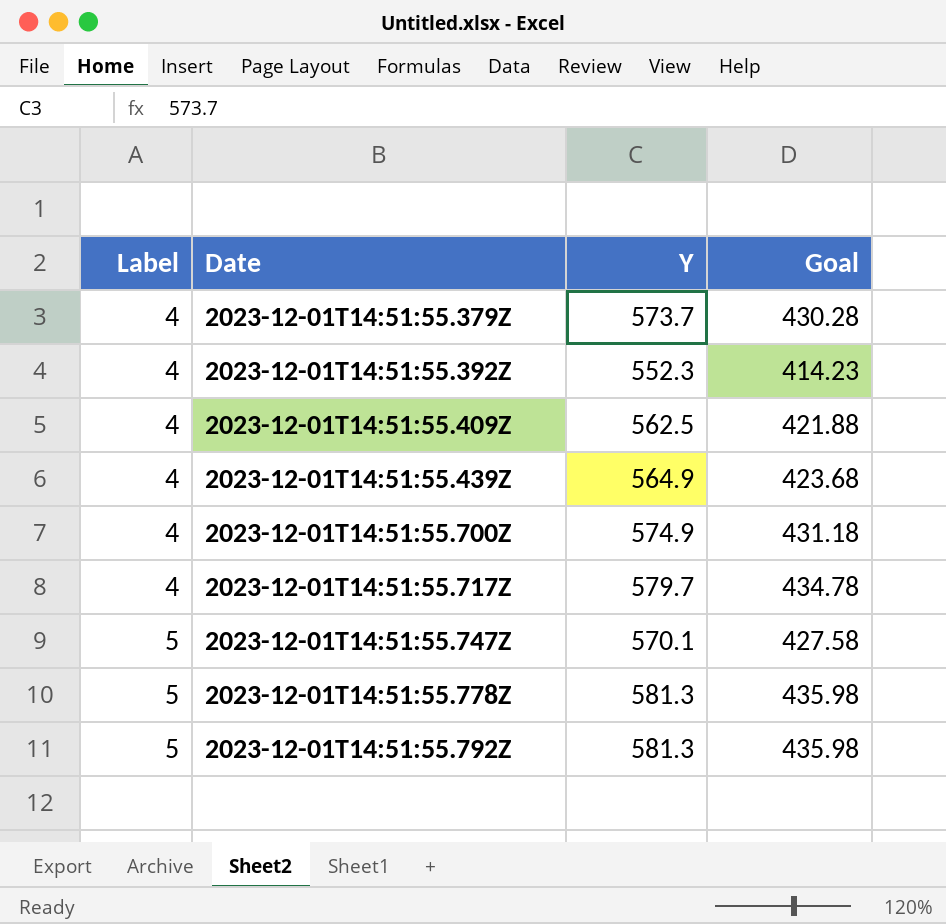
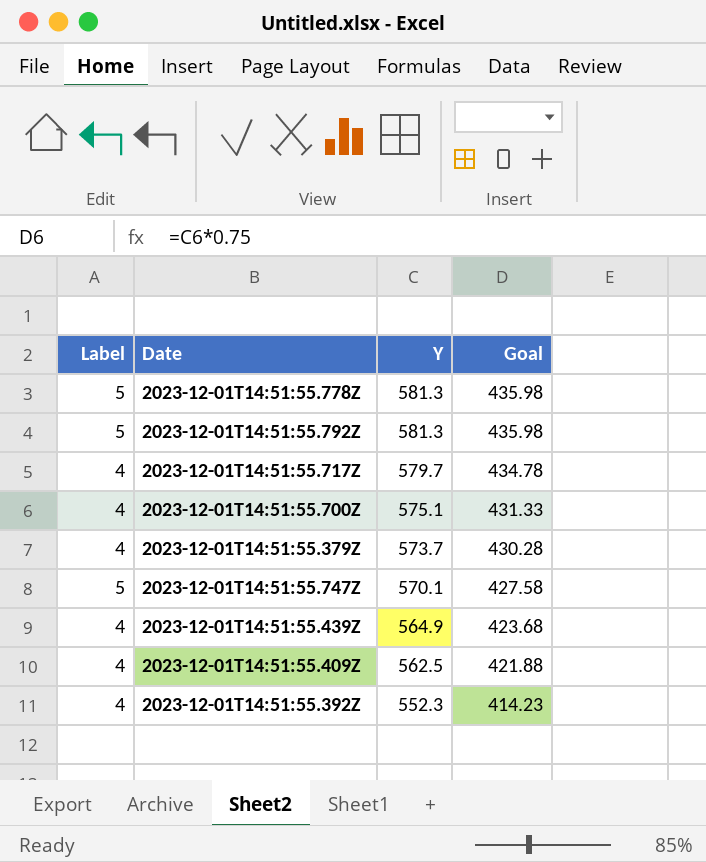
row order: Label ascending -> Y descending
2023-12-01T14:51:55.700Z | Y: 574.9 -> 575.1
2023-12-01T14:51:55.700Z | Goal: 431.18 -> 431.33

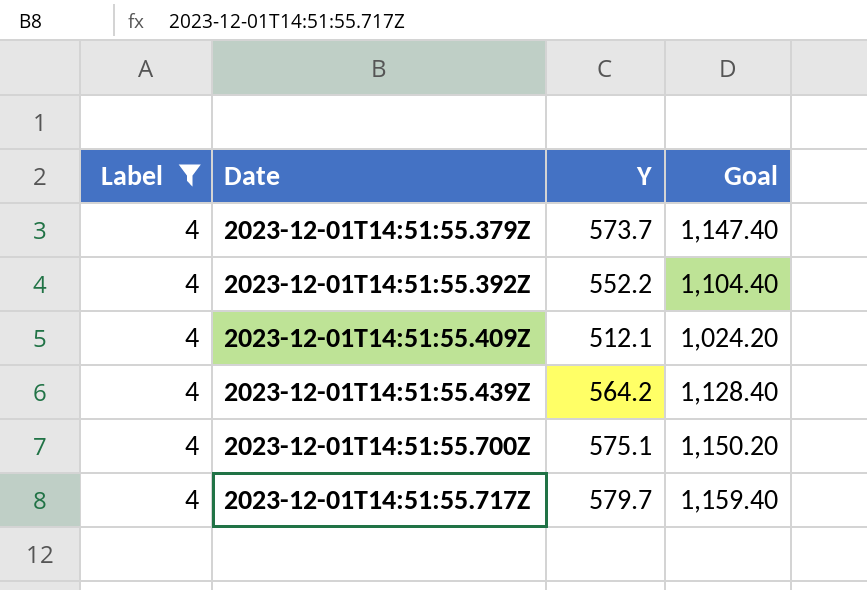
filter: none -> Label = 4
row order: Y descending -> Date ascending
column Goal | formula: [Y] * 0.75 -> [Y] * 2
2023-12-01T14:51:55.392Z | Y: 552.3 -> 552.2
2023-12-01T14:51:55.409Z | Y: 562.5 -> 512.1
2023-12-01T14:51:55.439Z | Y: 564.9 -> 564.2

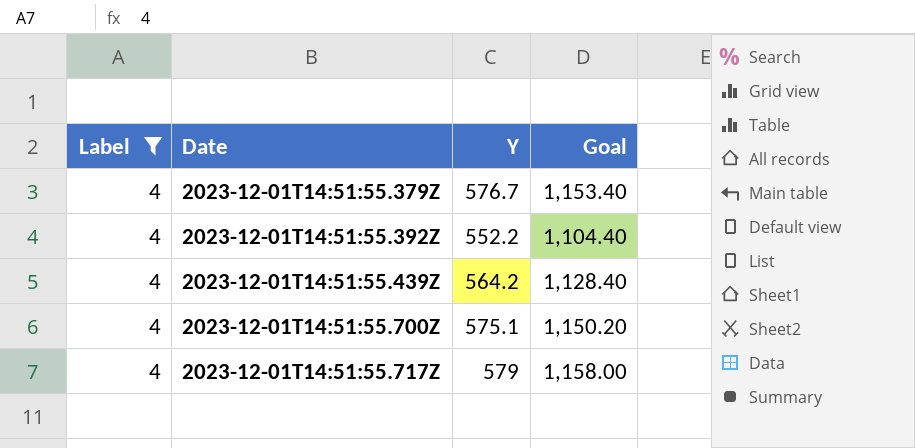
row 2023-12-01T14:51:55.409Z: 4 | 512.1 | 1,024.20 -> none
2023-12-01T14:51:55.379Z | Y: 573.7 -> 576.7
2023-12-01T14:51:55.379Z | Goal: 1,147.40 -> 1,153.40
2023-12-01T14:51:55.717Z | Y: 579.7 -> 579
2023-12-01T14:51:55.717Z | Goal: 1,159.40 -> 1,158.00

